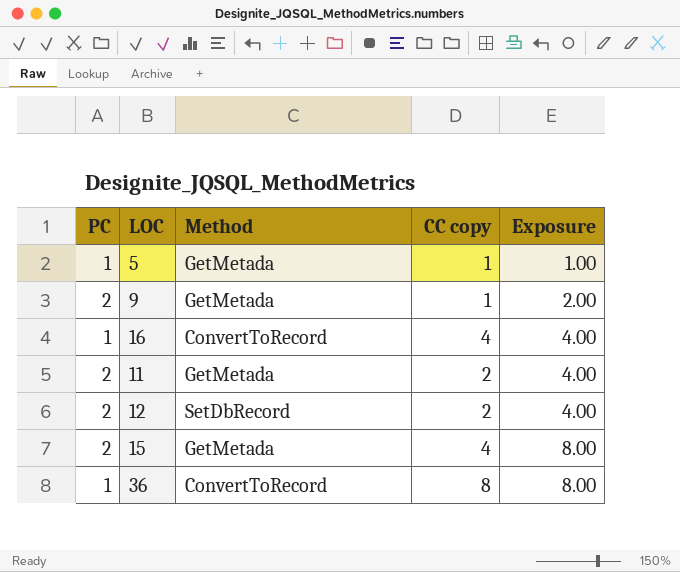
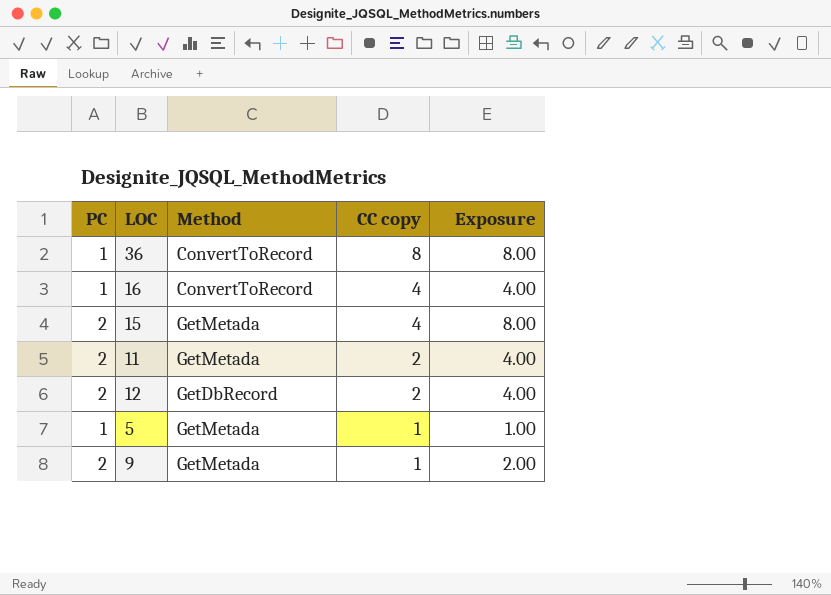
row order: Exposure ascending -> CC copy descending
12 | Method: SetDbRecord -> GetDbRecord

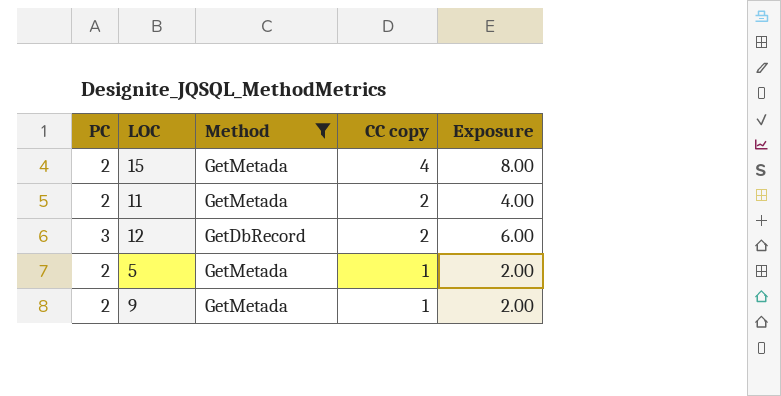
filter: none -> Method != ConvertToRecord
12 | PC: 2 -> 3
12 | Exposure: 4.00 -> 6.00
5 | PC: 1 -> 2
5 | Exposure: 1.00 -> 2.00

